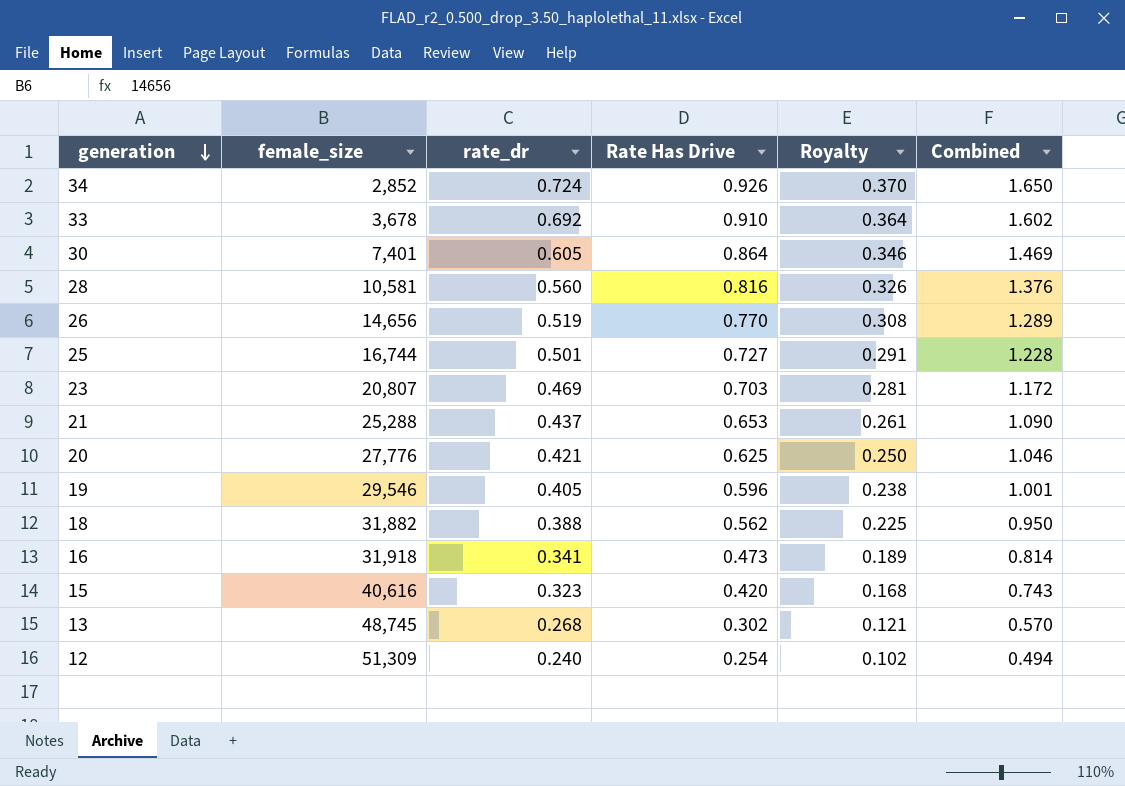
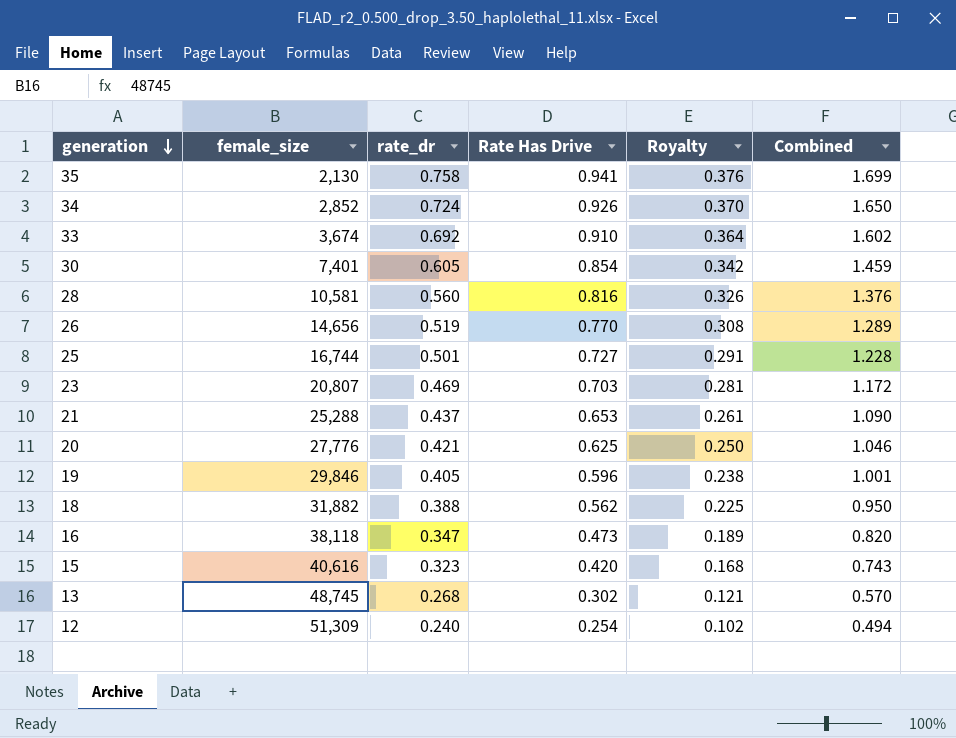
row 35: none -> 2,130 | 0.758 | 0.941 | 0.376 | 1.699
33 | female_size: 3,678 -> 3,674
30 | Rate Has Drive: 0.864 -> 0.854
30 | Royalty: 0.346 -> 0.342
30 | Combined: 1.469 -> 1.459
19 | female_size: 29,546 -> 29,846
16 | female_size: 31,918 -> 38,118
16 | rate_dr: 0.341 -> 0.347
16 | Combined: 0.814 -> 0.820

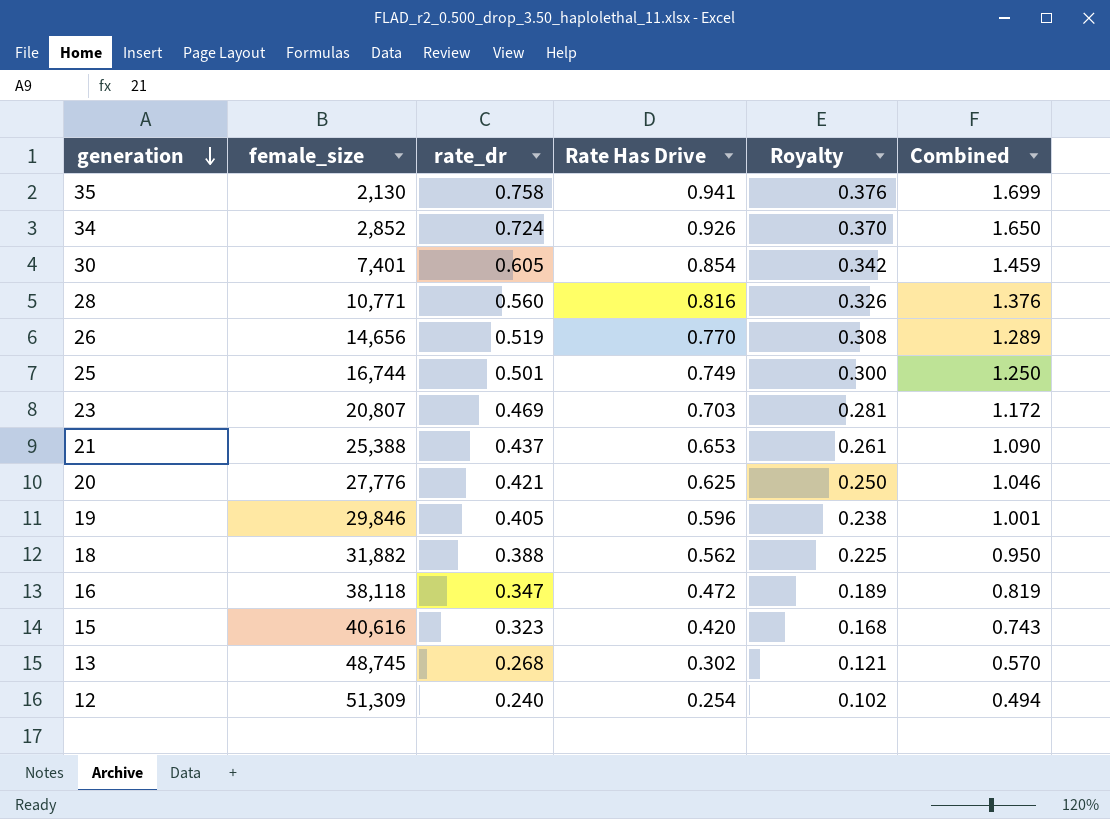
row 33: 3,674 | 0.692 | 0.910 | 0.364 | 1.602 -> none
28 | female_size: 10,581 -> 10,771
25 | Rate Has Drive: 0.727 -> 0.749
25 | Royalty: 0.291 -> 0.300
25 | Combined: 1.228 -> 1.250
21 | female_size: 25,288 -> 25,388
16 | Rate Has Drive: 0.473 -> 0.472
16 | Combined: 0.820 -> 0.819

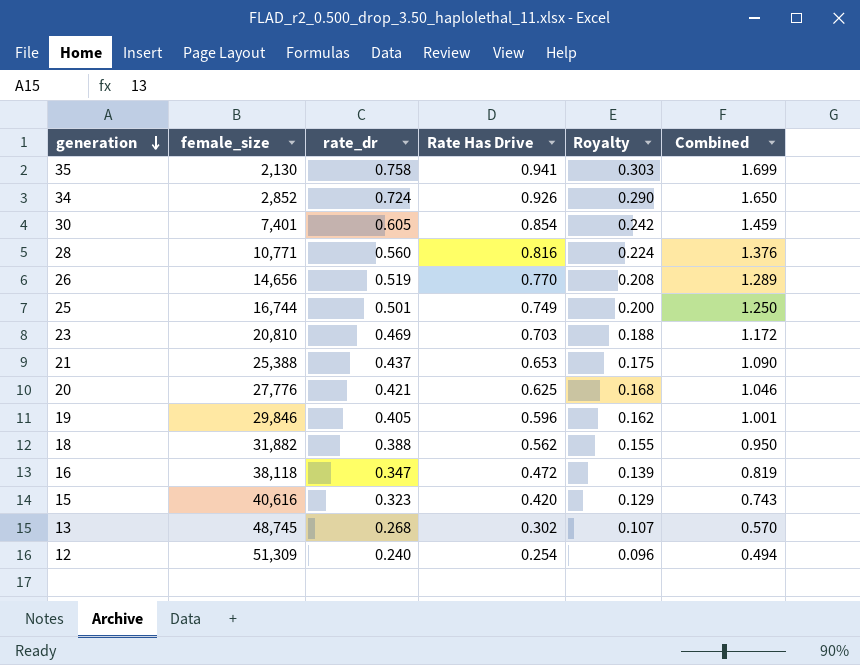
column Royalty | formula: [Rate Has Drive] * 0.4 -> [rate_dr] * 0.4
23 | female_size: 20,807 -> 20,810

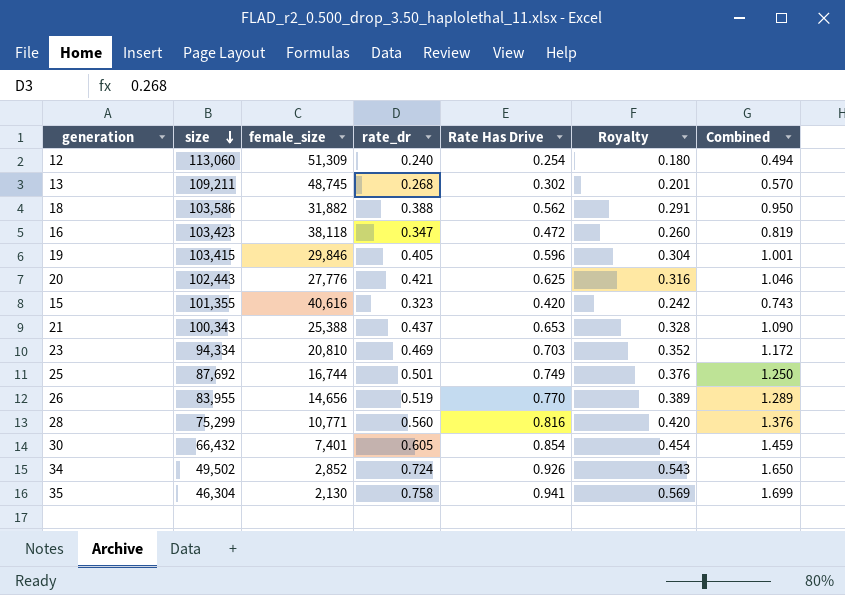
row order: generation descending -> size descending
column size | position: none -> 2
column Royalty | formula: [rate_dr] * 0.4 -> [rate_dr] * 0.75

